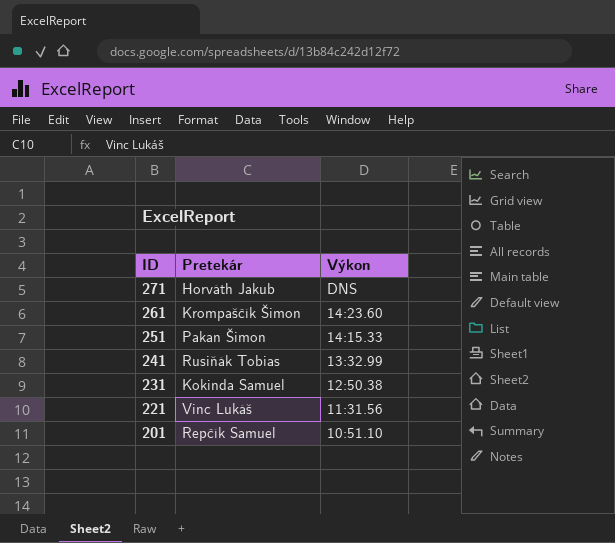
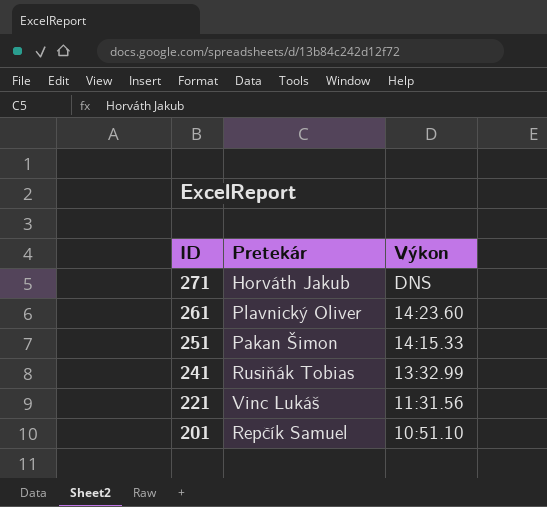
row 231: Kokinda Samuel | 12:50.38 -> none
261 | Pretekár: Krompaščík Šimon -> Plavnický Oliver

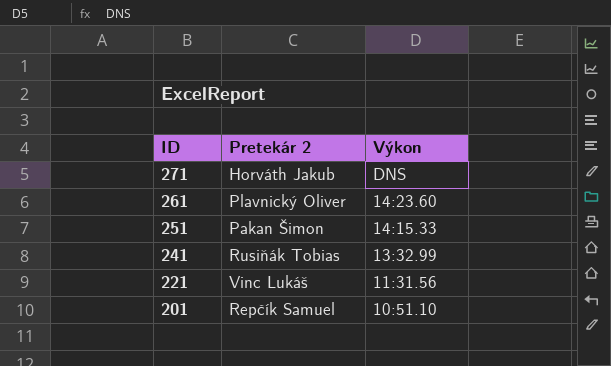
column name: Pretekár -> Pretekár 2

